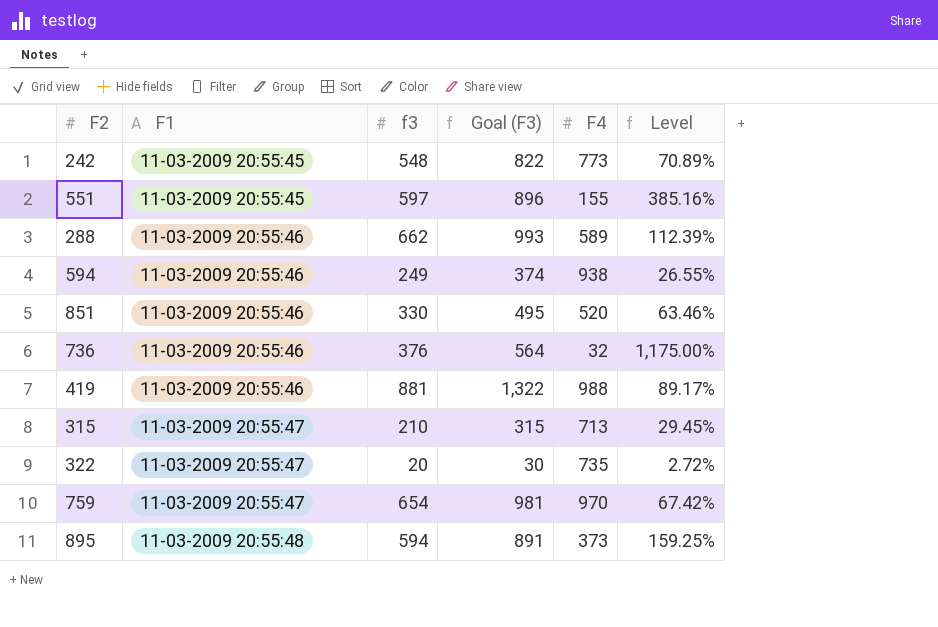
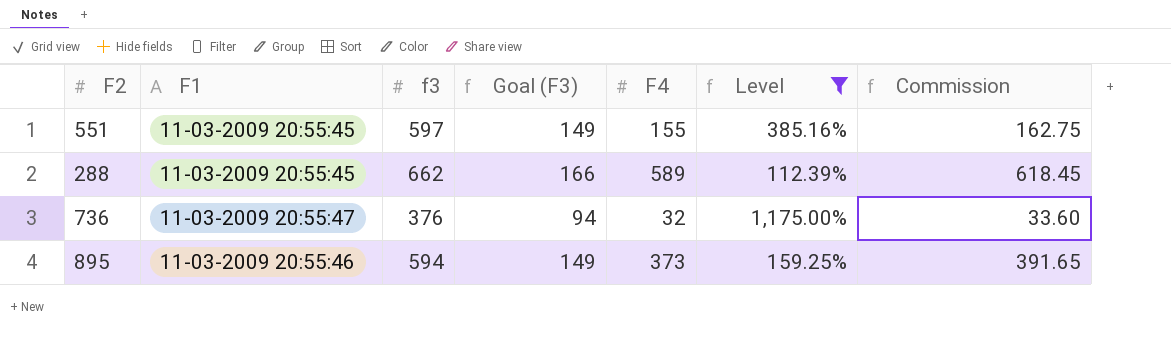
filter: none -> Level >= 112.39%
column Goal (F3) | formula: [f3] * 1.5 -> [f3] * 0.25
column Commission | formula: none -> [F4] * 1.05
288 | F1: 11-03-2009 20:55:46 -> 11-03-2009 20:55:45
736 | F1: 11-03-2009 20:55:46 -> 11-03-2009 20:55:47
895 | F1: 11-03-2009 20:55:48 -> 11-03-2009 20:55:46

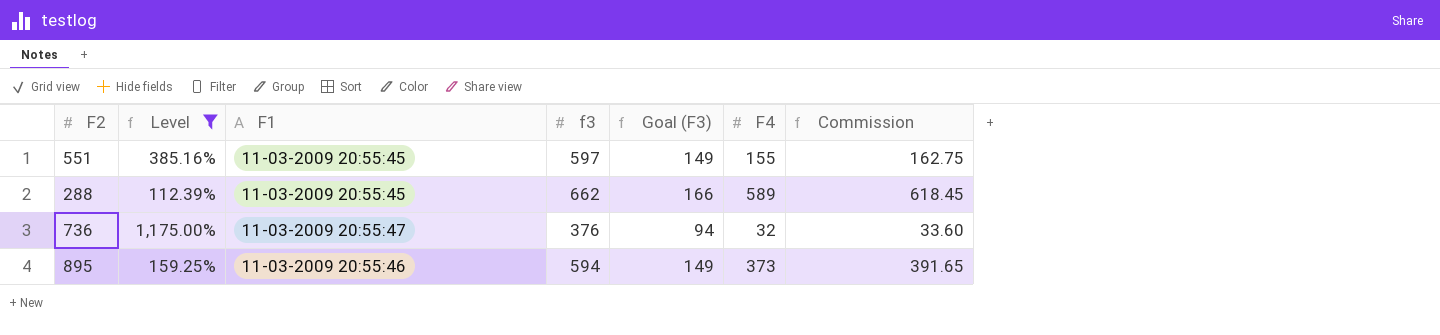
column Level | position: 6 -> 2

